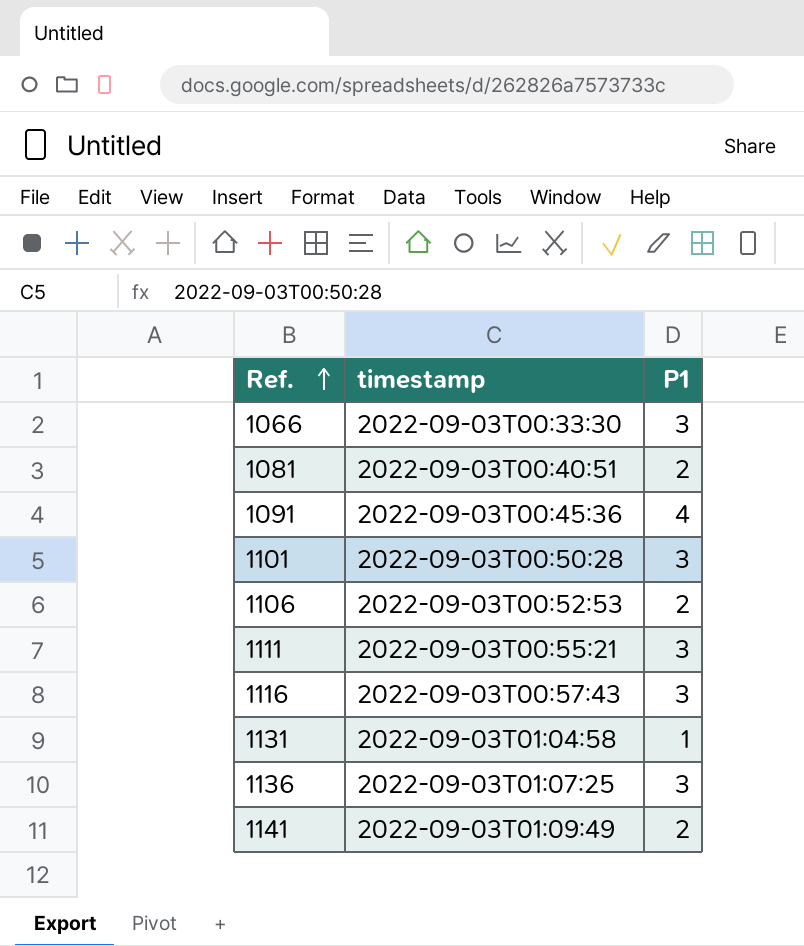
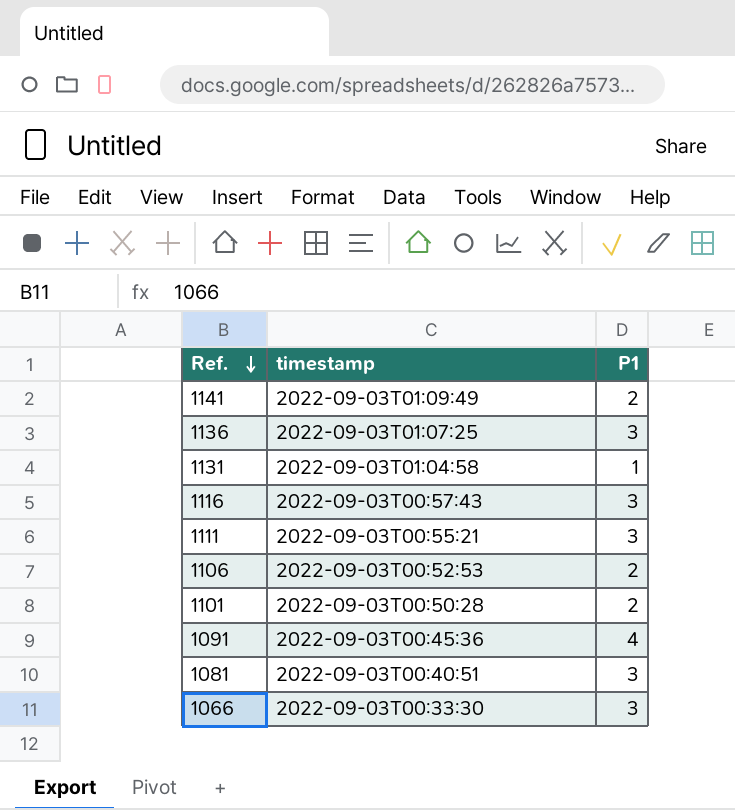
row order: Ref. ascending -> Ref. descending
1101 | P1: 3 -> 2
1081 | P1: 2 -> 3

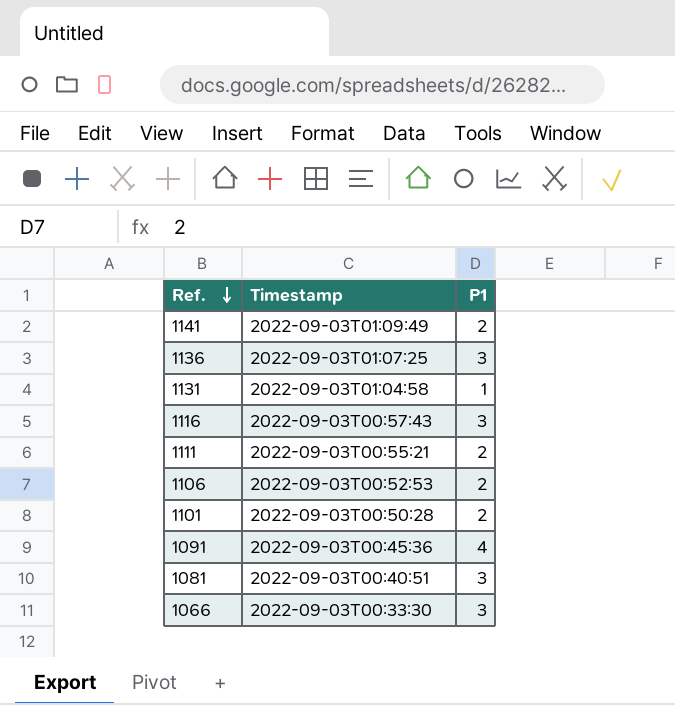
column name: timestamp -> Timestamp
1111 | P1: 3 -> 2

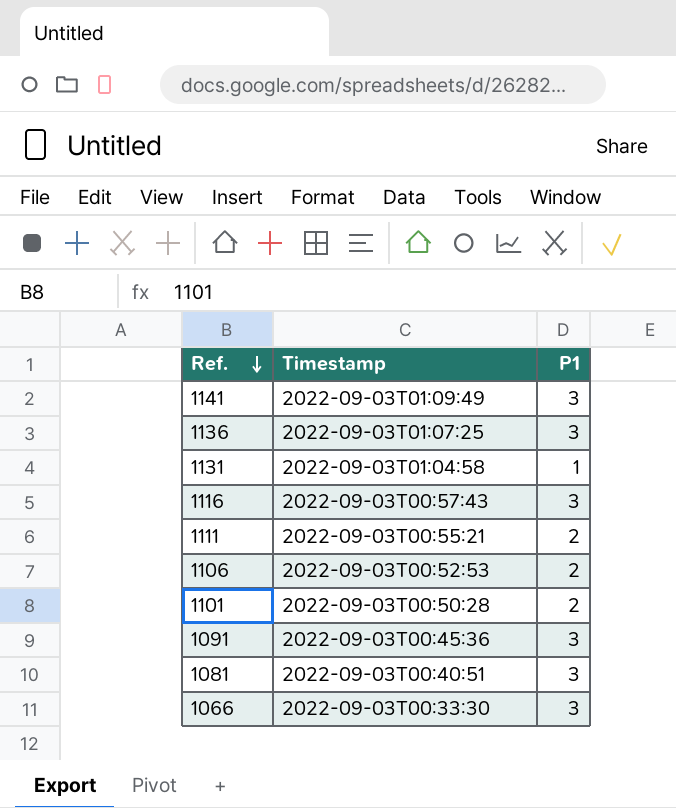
1141 | P1: 2 -> 3
1091 | P1: 4 -> 3

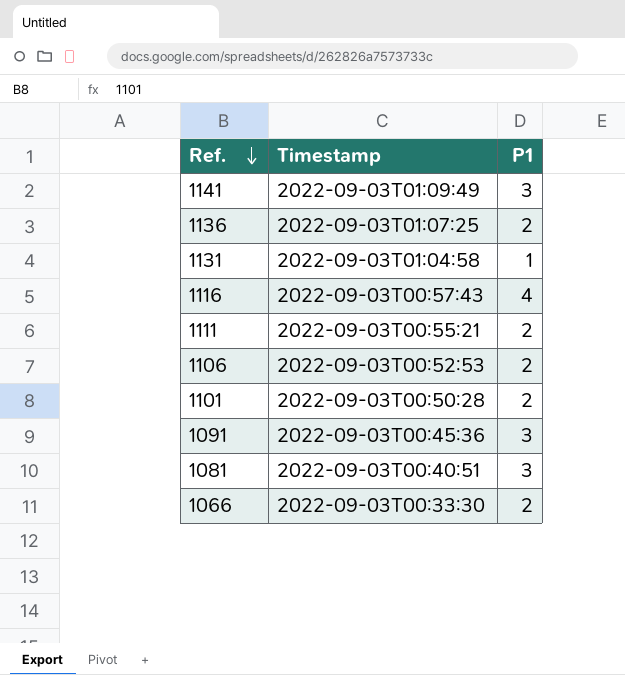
1136 | P1: 3 -> 2
1116 | P1: 3 -> 4
1066 | P1: 3 -> 2

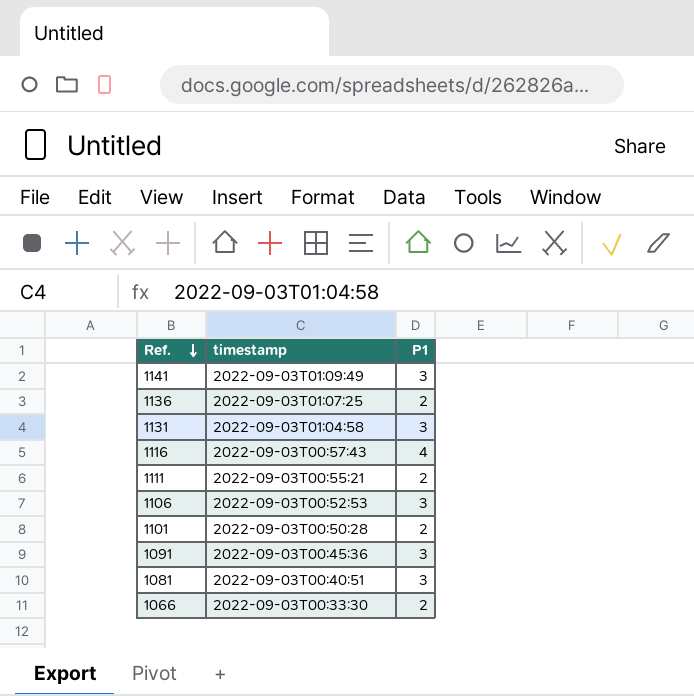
column name: Timestamp -> timestamp
1131 | P1: 1 -> 3
1106 | P1: 2 -> 3

